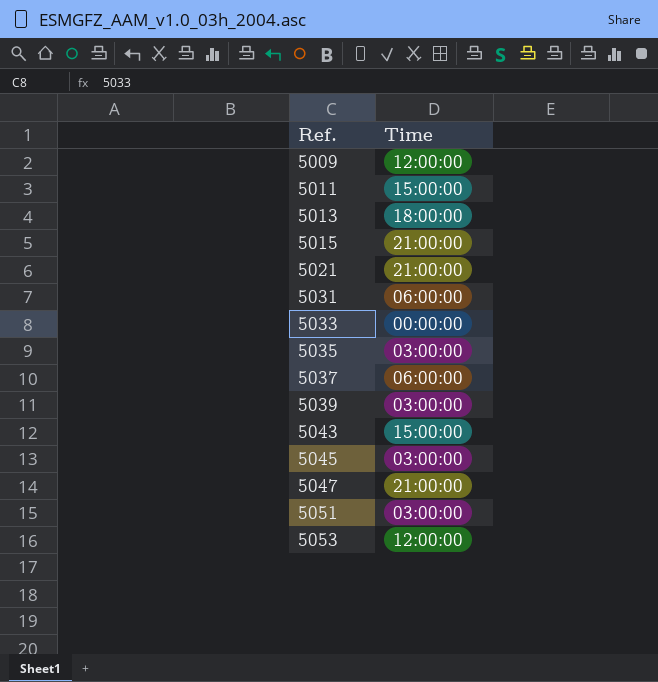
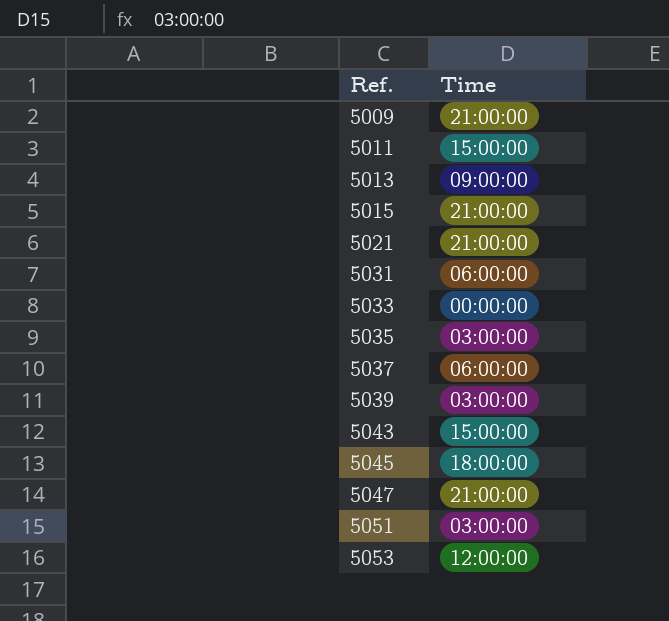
5009 | Time: 12:00:00 -> 21:00:00
5013 | Time: 18:00:00 -> 09:00:00
5045 | Time: 03:00:00 -> 18:00:00

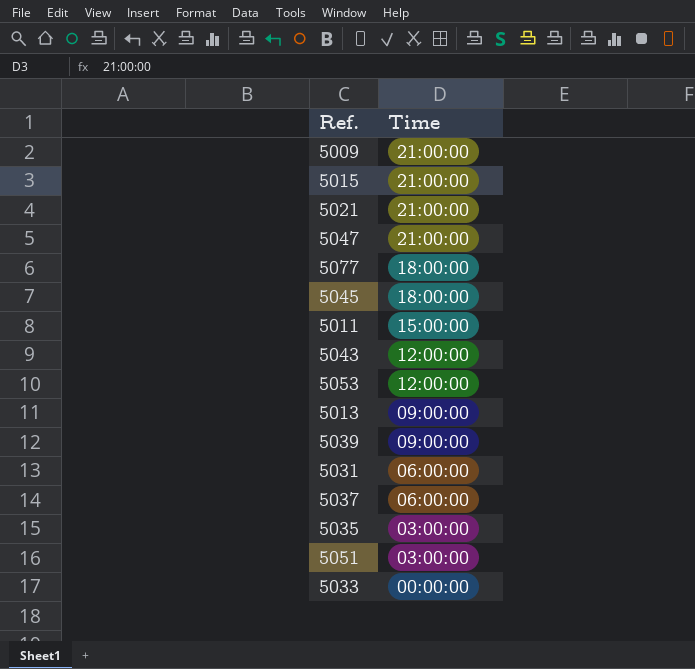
row order: Ref. ascending -> Time descending
row 5077: none -> 18:00:00
5043 | Time: 15:00:00 -> 12:00:00
5039 | Time: 03:00:00 -> 09:00:00

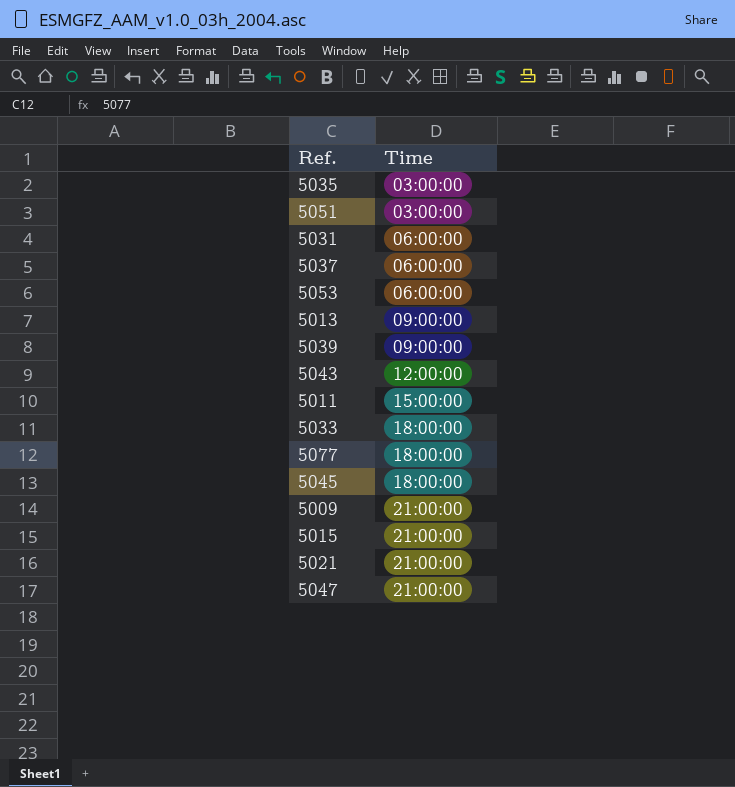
row order: Time descending -> Time ascending
5053 | Time: 12:00:00 -> 06:00:00
5033 | Time: 00:00:00 -> 18:00:00

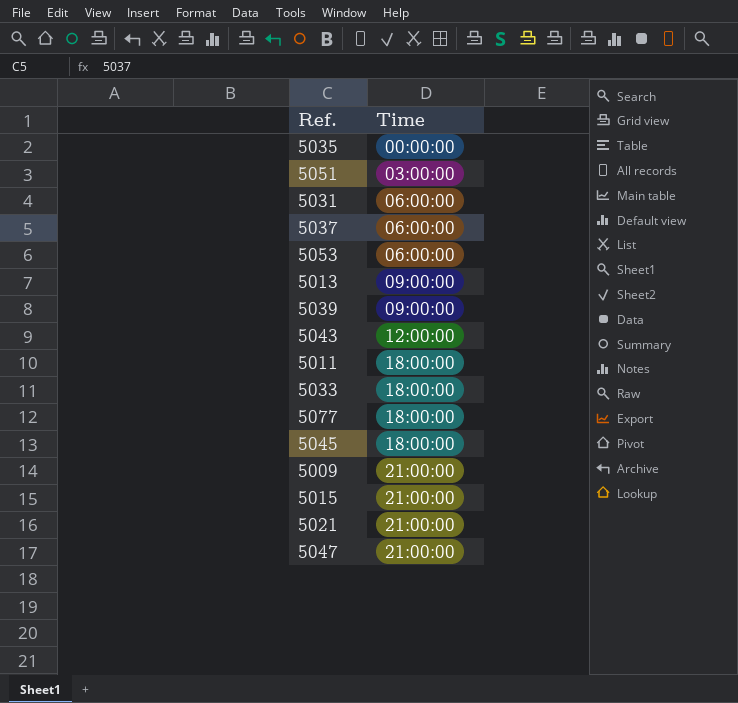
5035 | Time: 03:00:00 -> 00:00:00
5011 | Time: 15:00:00 -> 18:00:00

